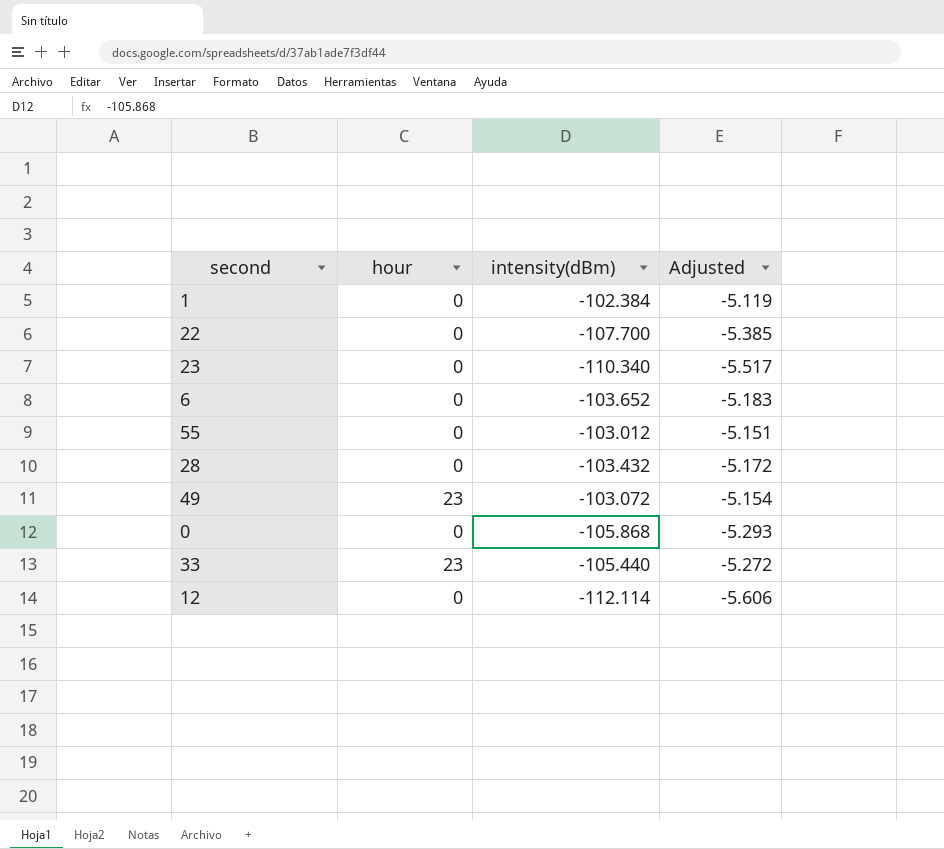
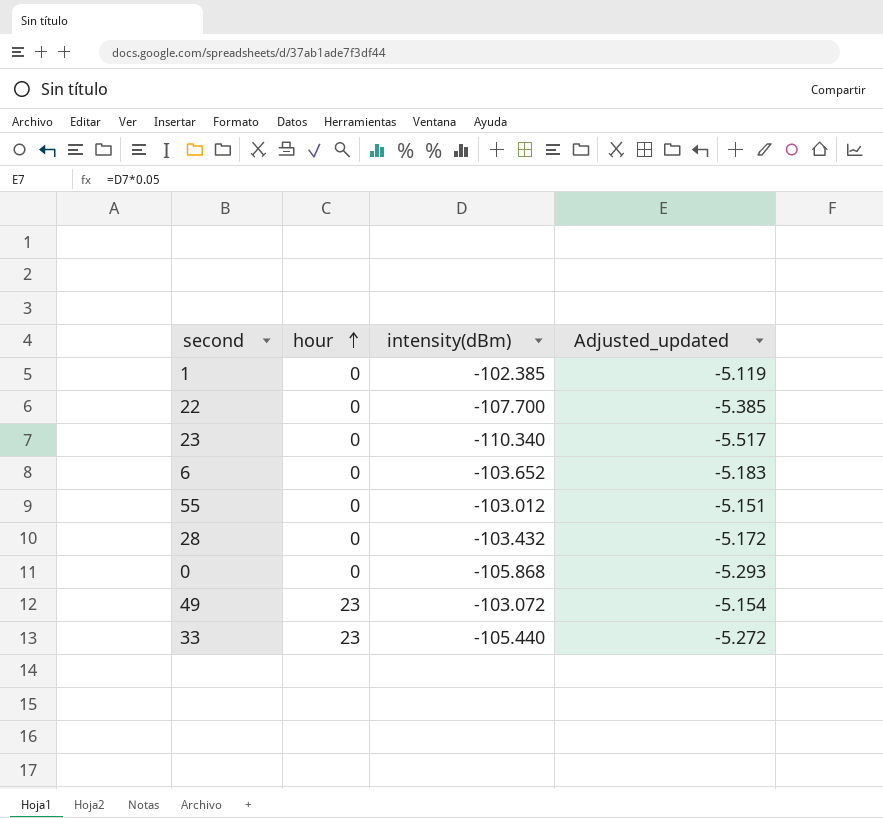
row order: none -> hour ascending
column name: Adjusted -> Adjusted_updated
row 12: 0 | -112.114 | -5.606 -> none
1 | intensity(dBm): -102.384 -> -102.385

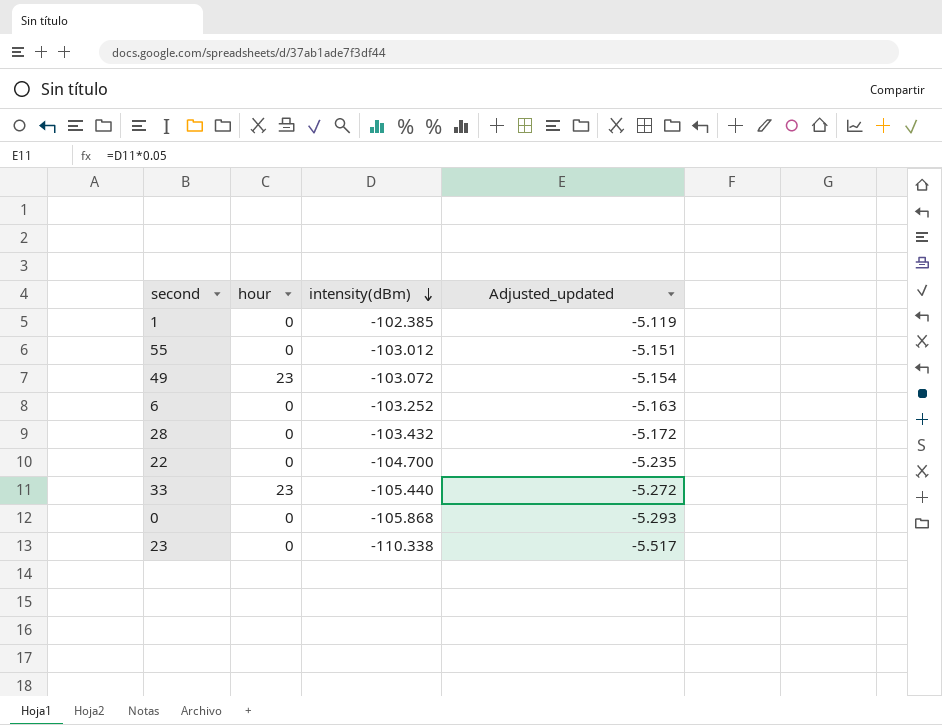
row order: hour ascending -> intensity(dBm) descending
6 | intensity(dBm): -103.652 -> -103.252
6 | Adjusted_updated: -5.183 -> -5.163
22 | intensity(dBm): -107.700 -> -104.700
22 | Adjusted_updated: -5.385 -> -5.235
23 | intensity(dBm): -110.340 -> -110.338

